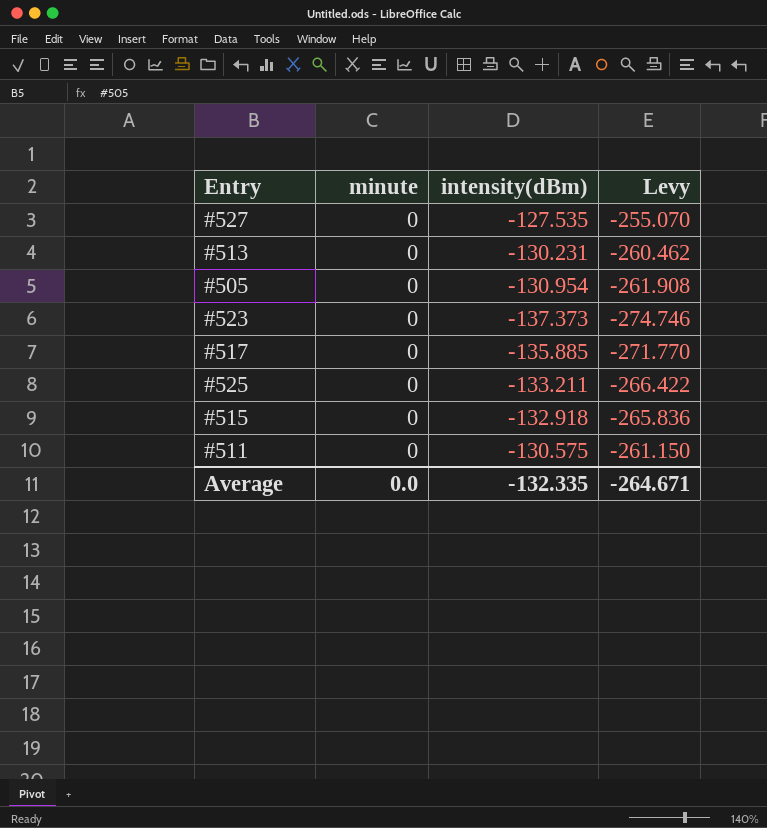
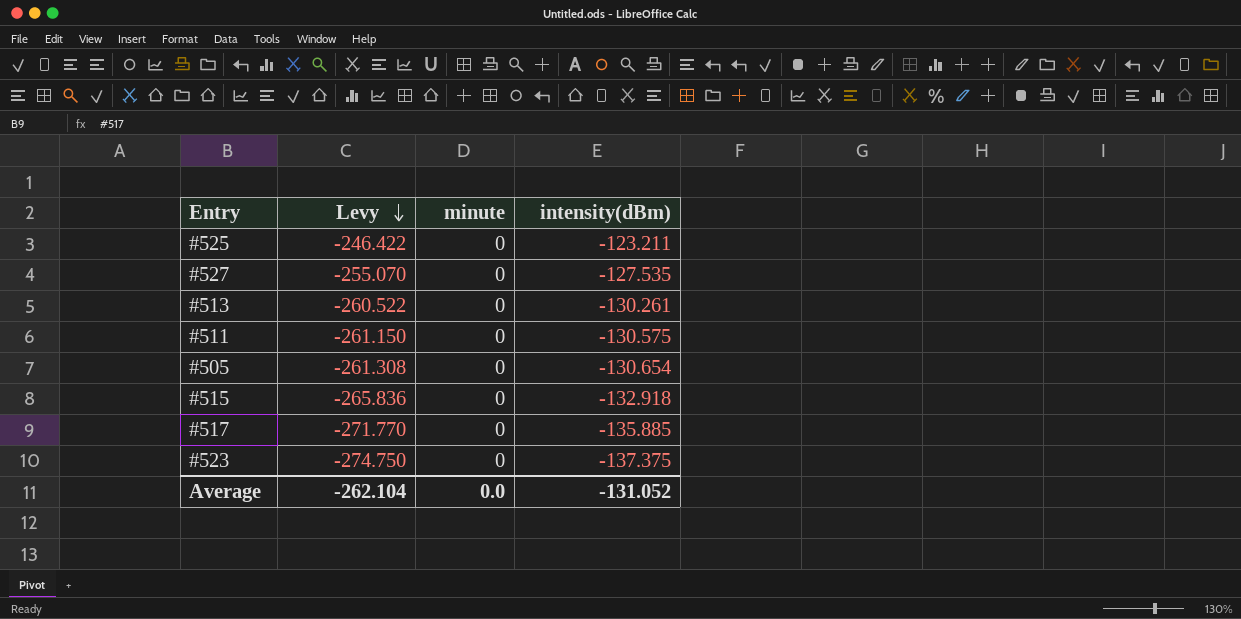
row order: none -> Levy descending
column Levy | position: 4 -> 2
#525 | Levy: -266.422 -> -246.422
#525 | intensity(dBm): -133.211 -> -123.211
#513 | Levy: -260.462 -> -260.522
#513 | intensity(dBm): -130.231 -> -130.261
#505 | Levy: -261.908 -> -261.308
#505 | intensity(dBm): -130.954 -> -130.654
#523 | Levy: -274.746 -> -274.750
#523 | intensity(dBm): -137.373 -> -137.375
Average | Levy: -264.671 -> -262.104
Average | intensity(dBm): -132.335 -> -131.052

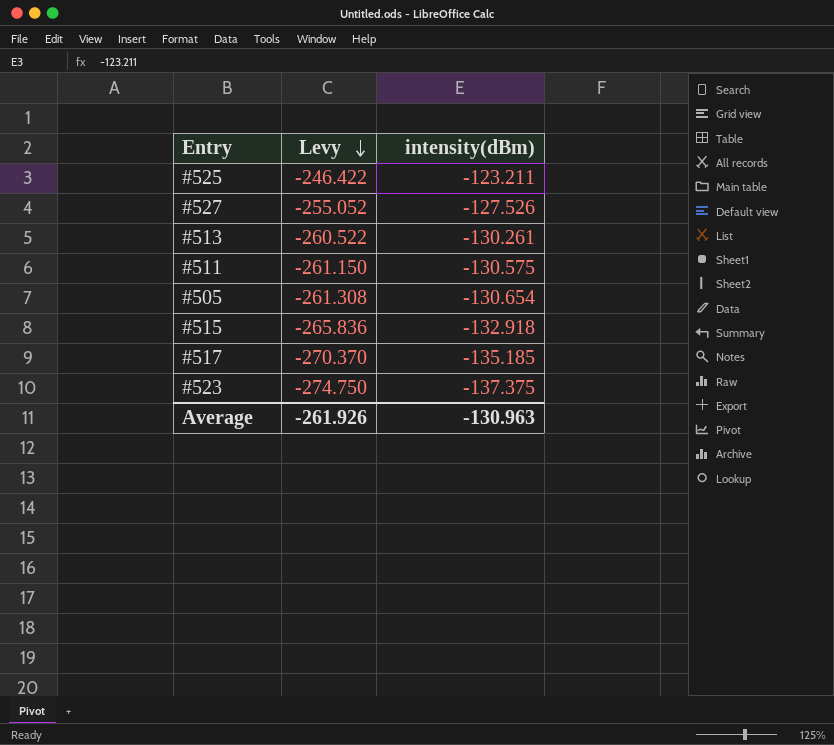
column minute | position: 3 -> none
#527 | Levy: -255.070 -> -255.052
#527 | intensity(dBm): -127.535 -> -127.526
#517 | Levy: -271.770 -> -270.370
#517 | intensity(dBm): -135.885 -> -135.185
Average | Levy: -262.104 -> -261.926
Average | intensity(dBm): -131.052 -> -130.963

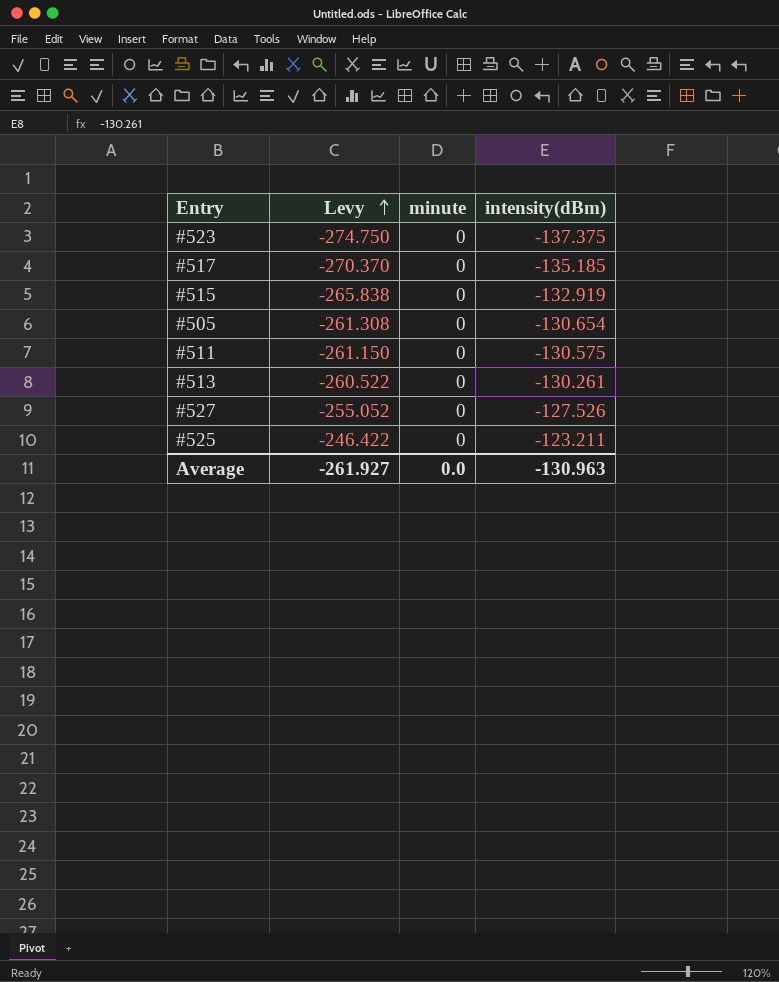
row order: Levy descending -> Levy ascending
column minute | position: none -> 3
#515 | Levy: -265.836 -> -265.838
#515 | intensity(dBm): -132.918 -> -132.919
Average | Levy: -261.926 -> -261.927

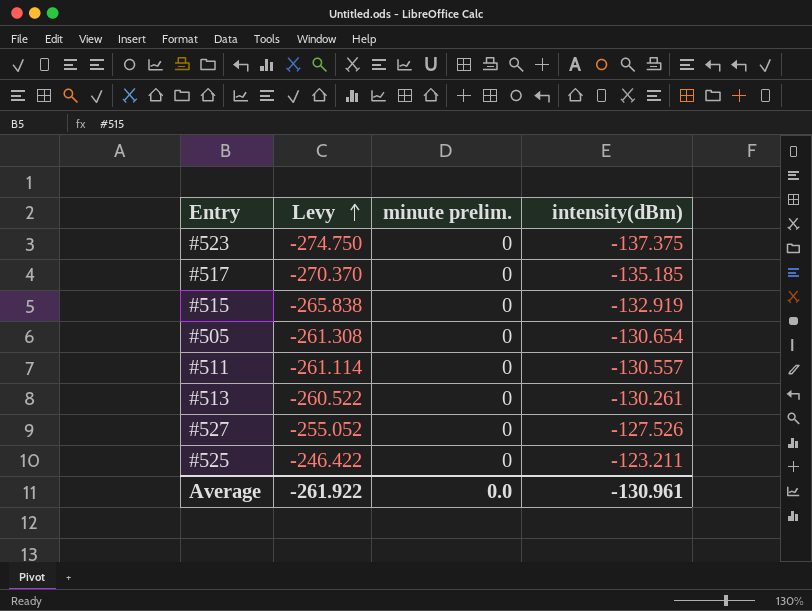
column name: minute -> minute prelim.
#511 | Levy: -261.150 -> -261.114
#511 | intensity(dBm): -130.575 -> -130.557
Average | Levy: -261.927 -> -261.922
Average | intensity(dBm): -130.963 -> -130.961

